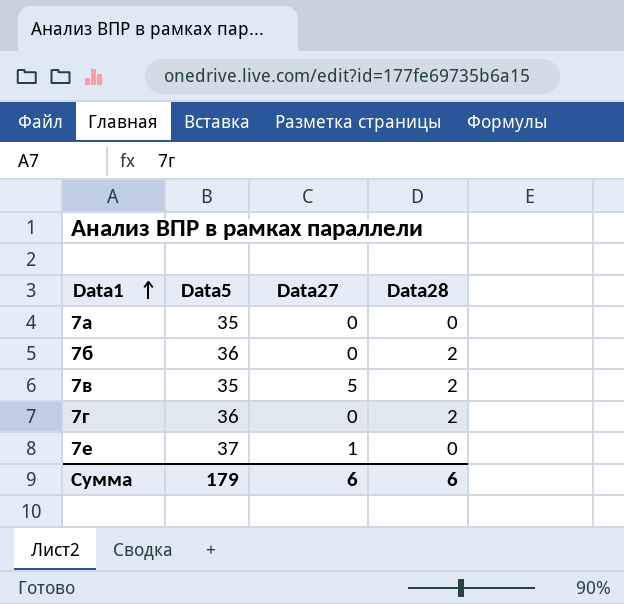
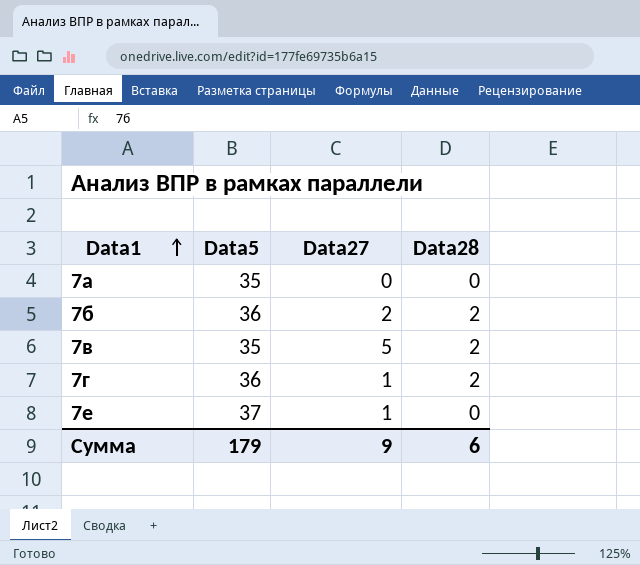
7б | Data27: 0 -> 2
7г | Data27: 0 -> 1
Сумма | Data27: 6 -> 9

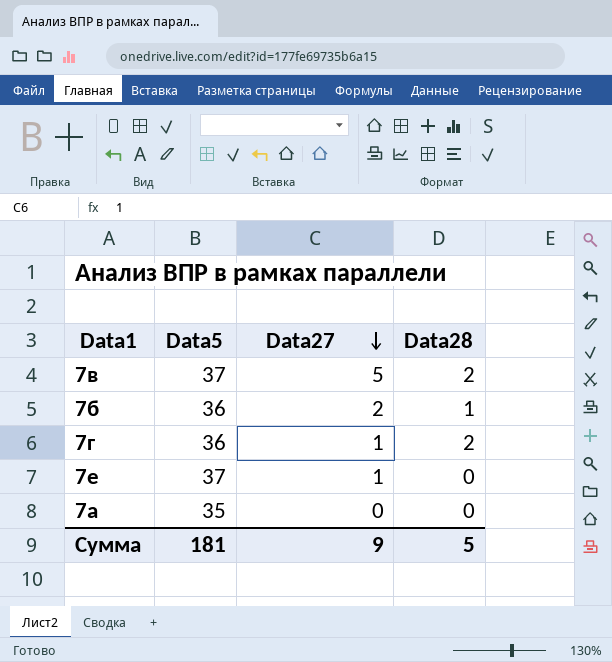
row order: Data1 ascending -> Data27 descending
7в | Data5: 35 -> 37
7б | Data28: 2 -> 1
Сумма | Data5: 179 -> 181
Сумма | Data28: 6 -> 5

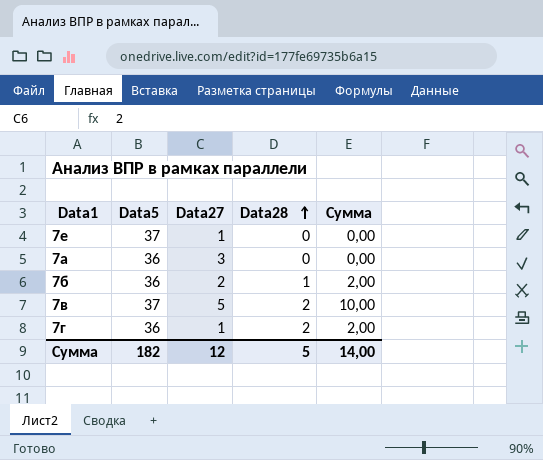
row order: Data27 descending -> Data28 ascending
column Сумма | formula: none -> [Data27] * [Data28]
7а | Data5: 35 -> 36
7а | Data27: 0 -> 3
Сумма | Data5: 181 -> 182
Сумма | Data27: 9 -> 12

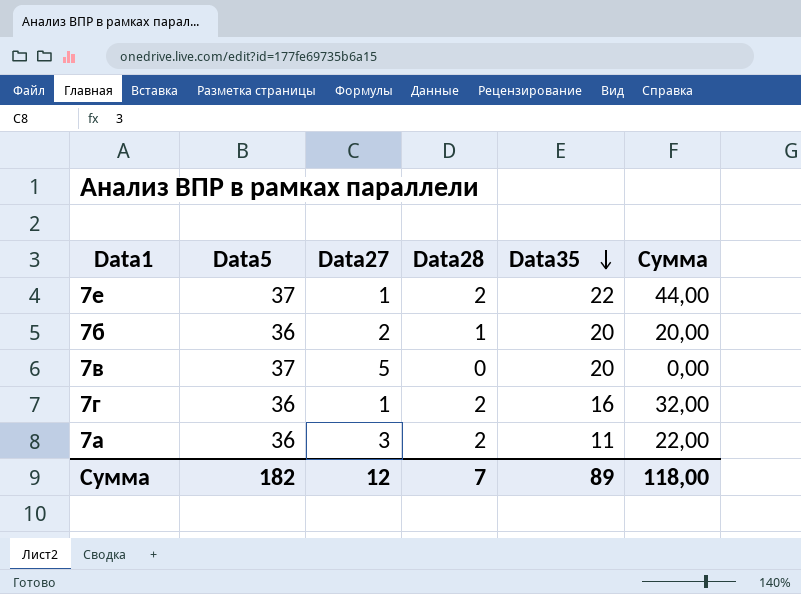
row order: Data28 ascending -> Data35 descending
column Data35 | position: none -> 5
column Сумма | formula: [Data27] * [Data28] -> [Data28] * [Data35]
7е | Data28: 0 -> 2
7в | Data28: 2 -> 0
7а | Data28: 0 -> 2
Сумма | Data28: 5 -> 7
Сумма | Сумма: 14,00 -> 118,00

